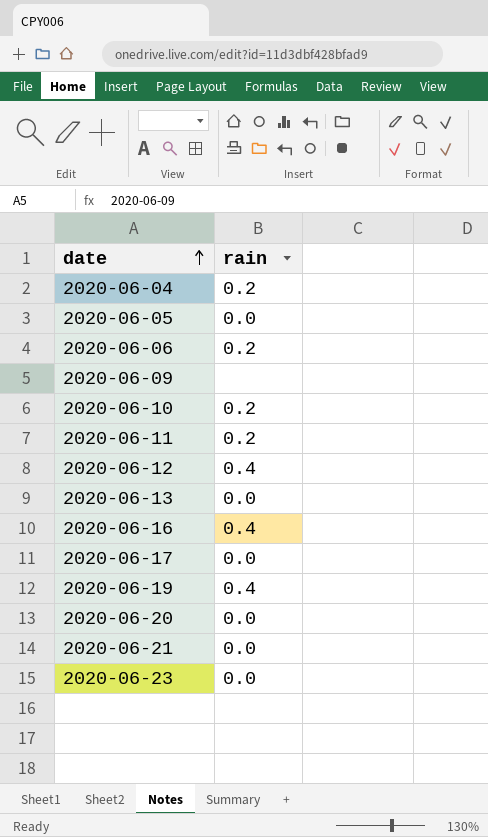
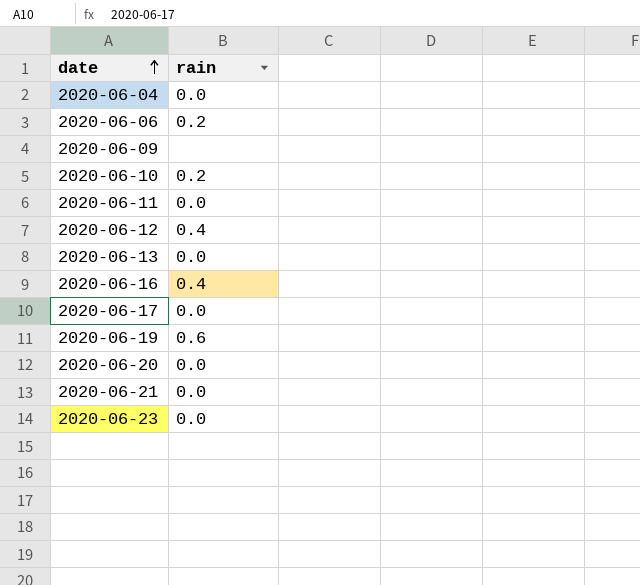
row 2020-06-05: 0.0 -> none
2020-06-04 | rain: 0.2 -> 0.0
2020-06-11 | rain: 0.2 -> 0.0
2020-06-19 | rain: 0.4 -> 0.6

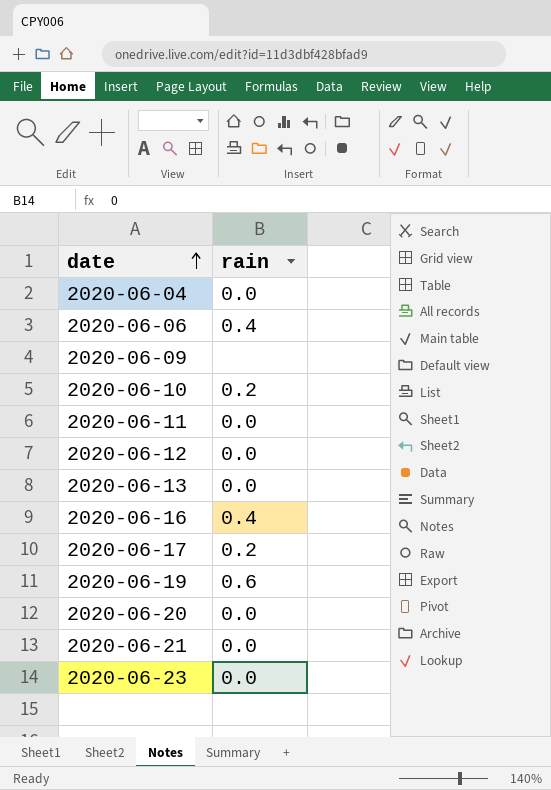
2020-06-06 | rain: 0.2 -> 0.4
2020-06-12 | rain: 0.4 -> 0.0
2020-06-17 | rain: 0.0 -> 0.2

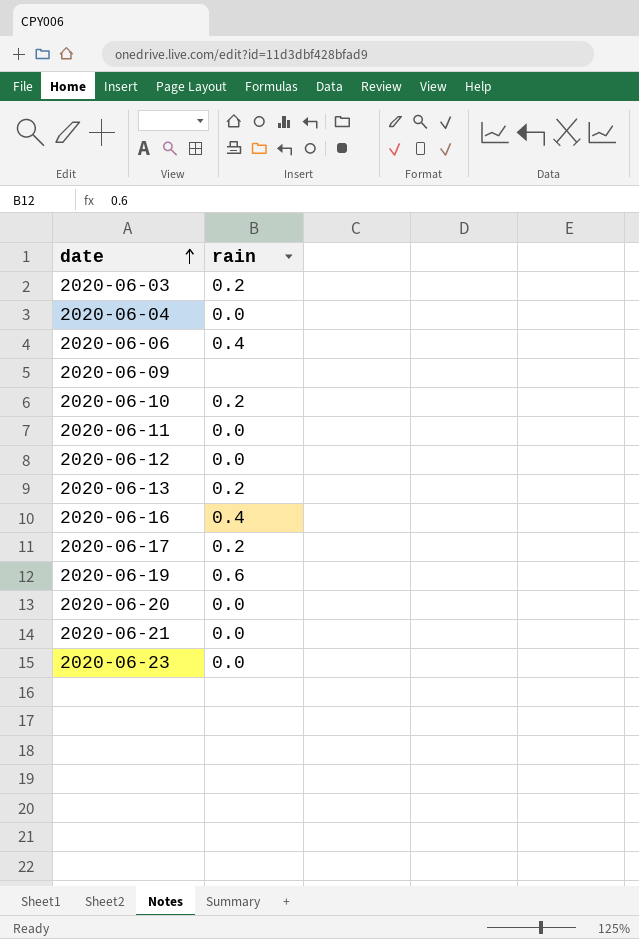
row 2020-06-03: none -> 0.2
2020-06-13 | rain: 0.0 -> 0.2

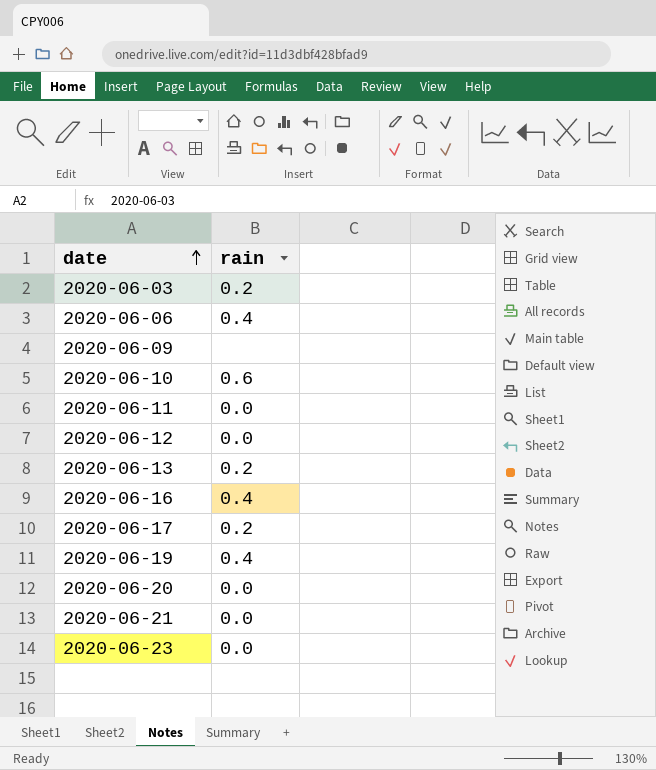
row 2020-06-04: 0.0 -> none
2020-06-10 | rain: 0.2 -> 0.6
2020-06-19 | rain: 0.6 -> 0.4

